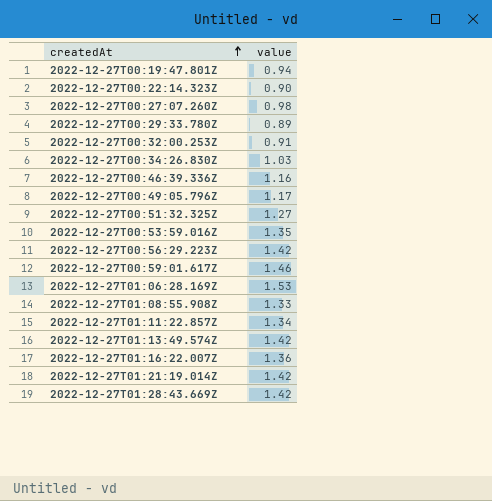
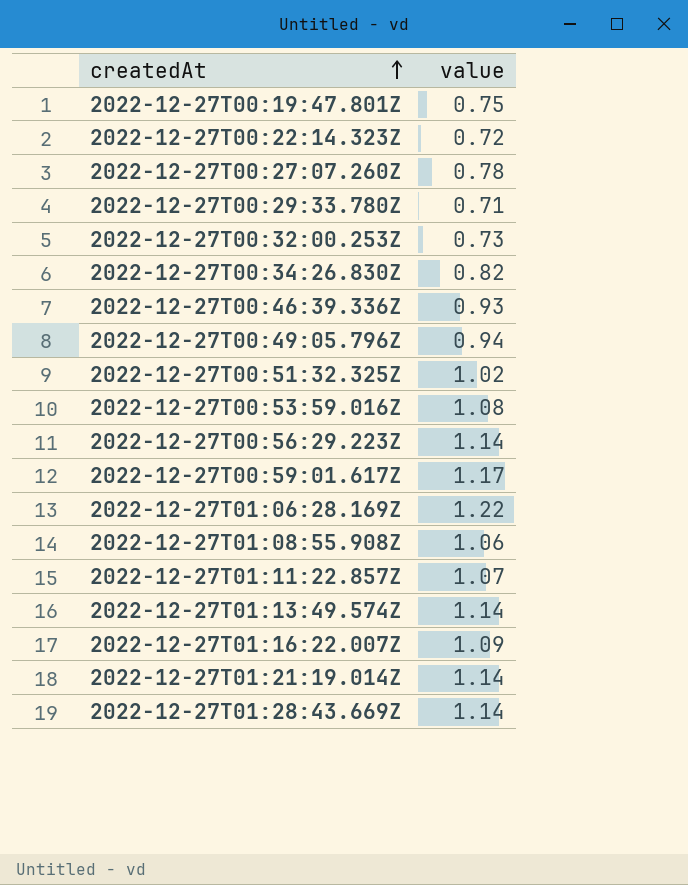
2022-12-27T00:19:47.801Z | value: 0.94 -> 0.75
2022-12-27T00:22:14.323Z | value: 0.90 -> 0.72
2022-12-27T00:27:07.260Z | value: 0.98 -> 0.78
2022-12-27T00:29:33.780Z | value: 0.89 -> 0.71
2022-12-27T00:32:00.253Z | value: 0.91 -> 0.73
2022-12-27T00:34:26.830Z | value: 1.03 -> 0.82
2022-12-27T00:46:39.336Z | value: 1.16 -> 0.93
2022-12-27T00:49:05.796Z | value: 1.17 -> 0.94
2022-12-27T00:51:32.325Z | value: 1.27 -> 1.02
2022-12-27T00:53:59.016Z | value: 1.35 -> 1.08
2022-12-27T00:56:29.223Z | value: 1.42 -> 1.14
2022-12-27T00:59:01.617Z | value: 1.46 -> 1.17
2022-12-27T01:06:28.169Z | value: 1.53 -> 1.22
2022-12-27T01:08:55.908Z | value: 1.33 -> 1.06
2022-12-27T01:11:22.857Z | value: 1.34 -> 1.07
2022-12-27T01:13:49.574Z | value: 1.42 -> 1.14
2022-12-27T01:16:22.007Z | value: 1.36 -> 1.09
2022-12-27T01:21:19.014Z | value: 1.42 -> 1.14
2022-12-27T01:28:43.669Z | value: 1.42 -> 1.14

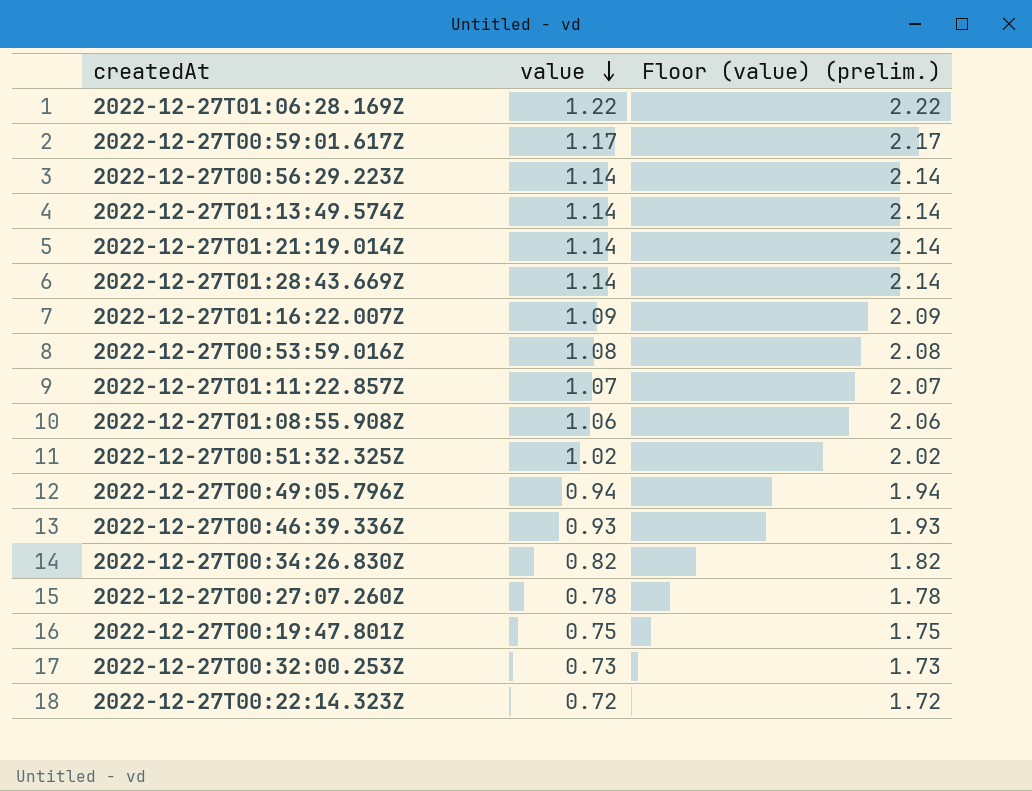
row order: createdAt ascending -> value descending
column Floor (value) (prelim.) | formula: none -> [value] + 1
row 2022-12-27T00:29:33.780Z: 0.71 -> none

